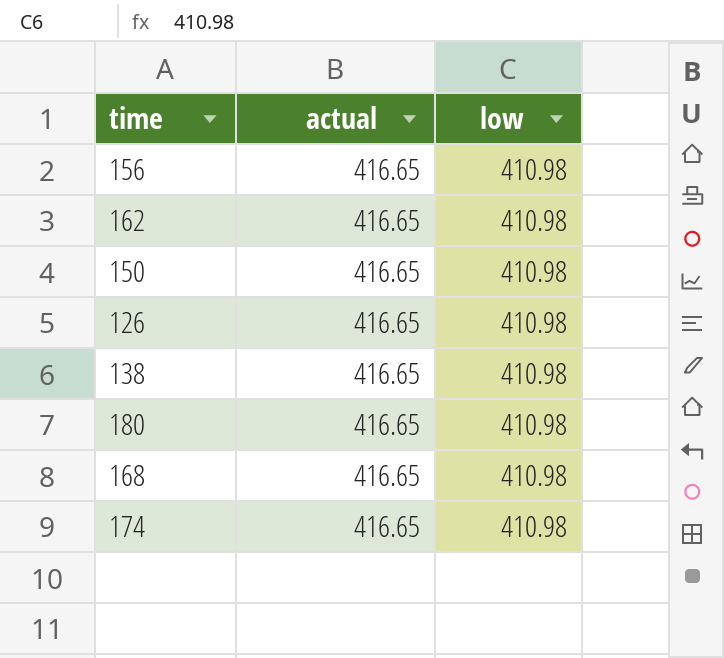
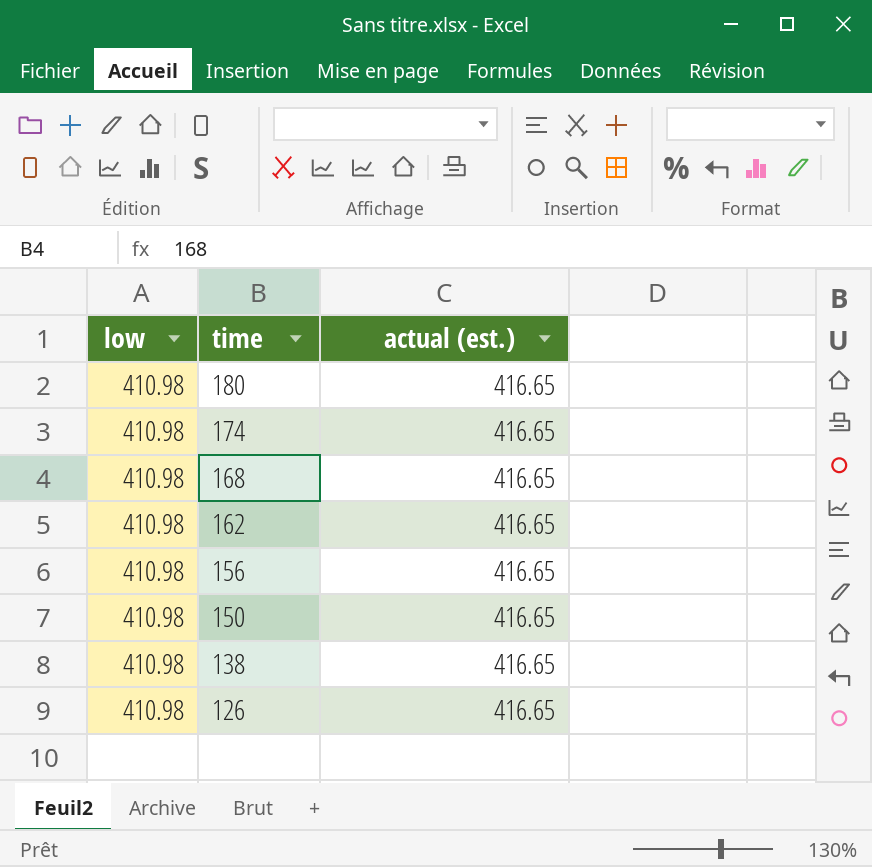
row order: none -> time descending
column low | position: 3 -> 1
column name: actual -> actual (est.)

